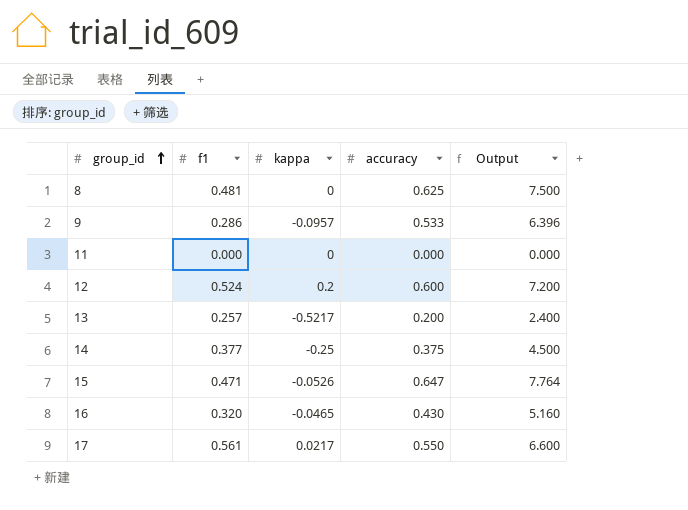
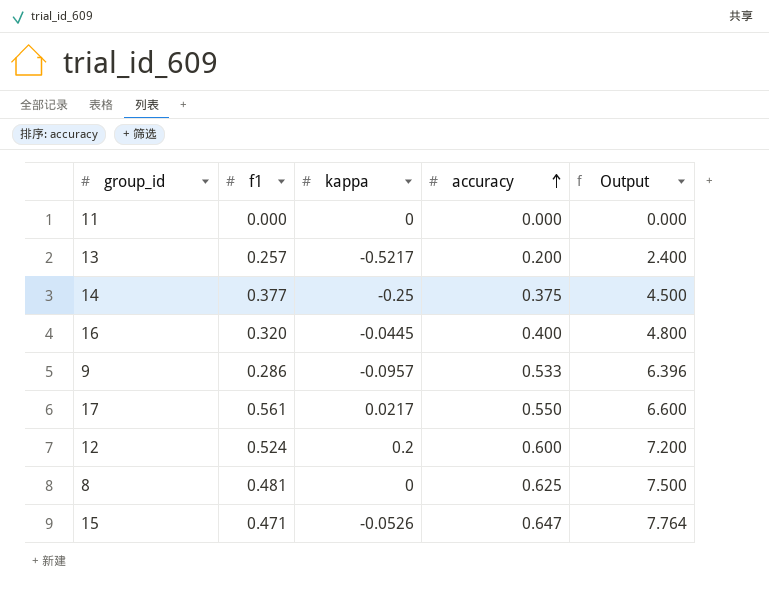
row order: group_id ascending -> accuracy ascending
16 | kappa: -0.0465 -> -0.0445
16 | accuracy: 0.430 -> 0.400
16 | Output: 5.160 -> 4.800

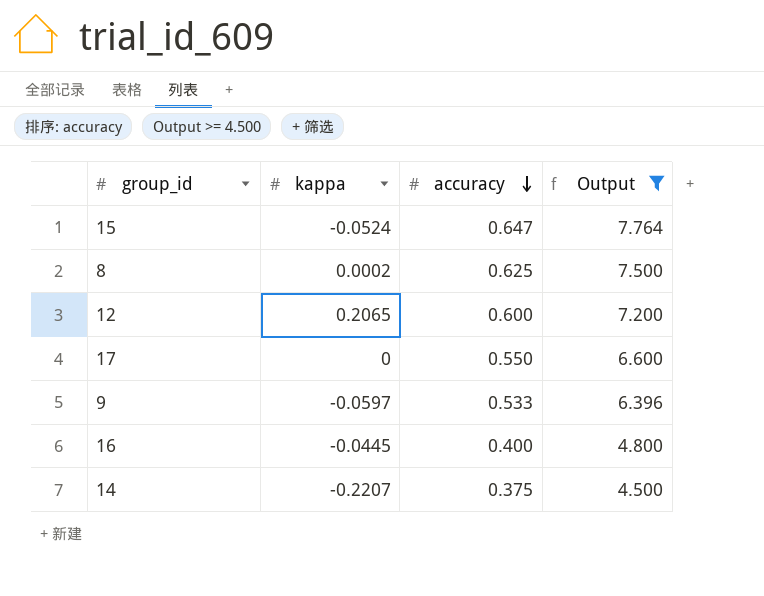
filter: none -> Output >= 4.500
row order: accuracy ascending -> accuracy descending
column f1 | position: 2 -> none
15 | kappa: -0.0526 -> -0.0524
8 | kappa: 0 -> 0.0002
12 | kappa: 0.2 -> 0.2065
17 | kappa: 0.0217 -> 0
9 | kappa: -0.0957 -> -0.0597
14 | kappa: -0.25 -> -0.2207

